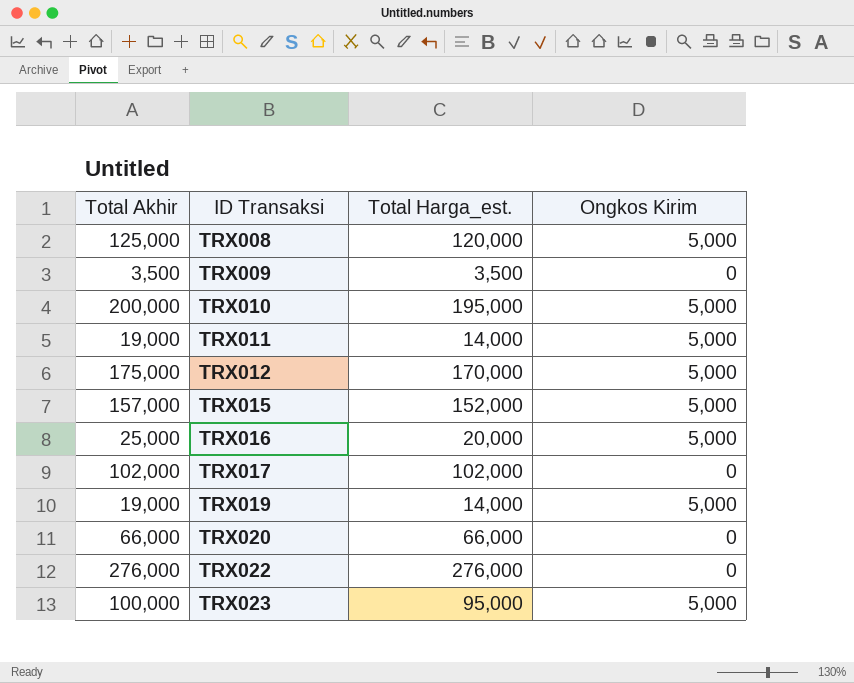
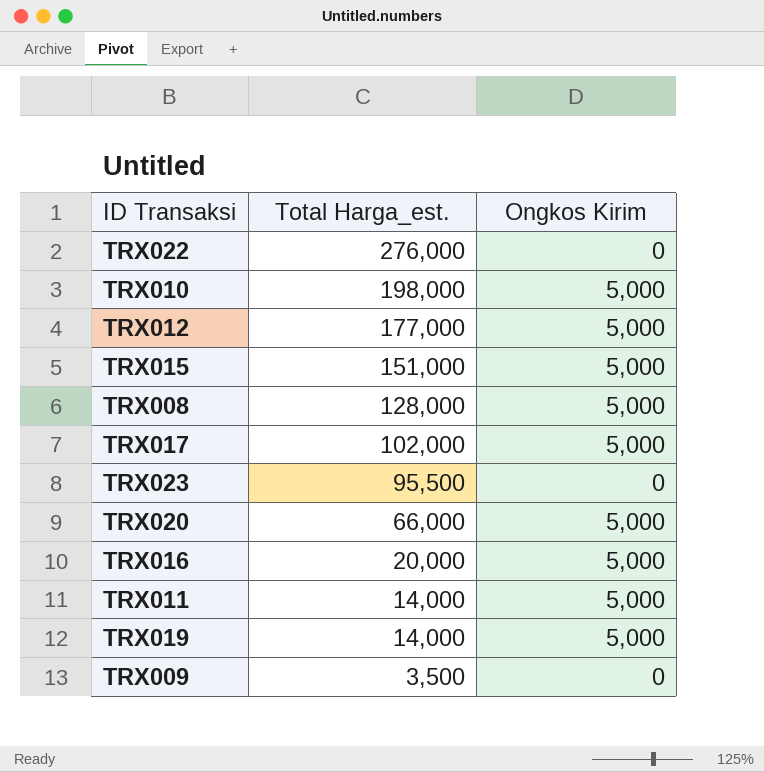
row order: ID Transaksi ascending -> Total Harga_est. descending
column Total Akhir | formula: [Total Harga_est.] + [Ongkos Kirim] -> none
TRX010 | Total Harga_est.: 195,000 -> 198,000
TRX012 | Total Harga_est.: 170,000 -> 177,000
TRX015 | Total Harga_est.: 152,000 -> 151,000
TRX008 | Total Harga_est.: 120,000 -> 128,000
TRX017 | Ongkos Kirim: 0 -> 5,000
TRX023 | Total Harga_est.: 95,000 -> 95,500
TRX023 | Ongkos Kirim: 5,000 -> 0
TRX020 | Ongkos Kirim: 0 -> 5,000

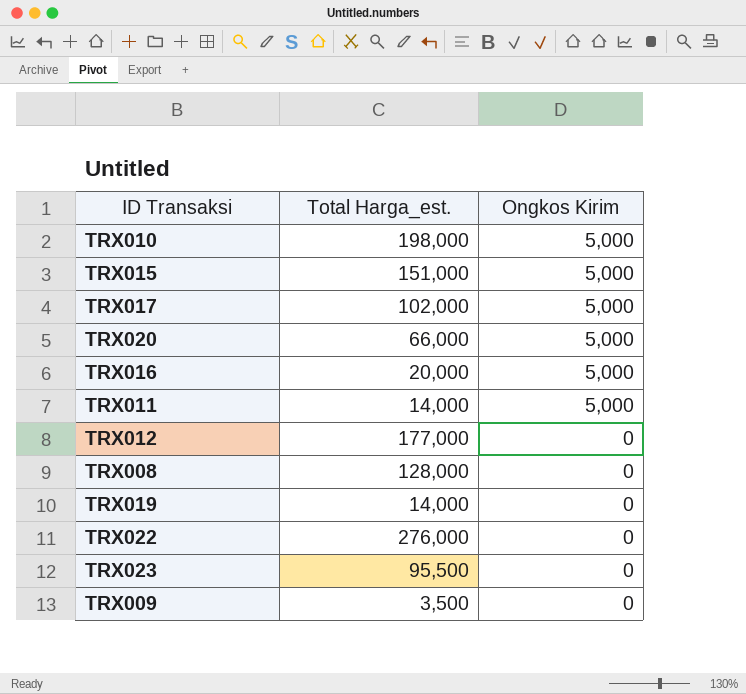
row order: Total Harga_est. descending -> Ongkos Kirim descending
TRX012 | Ongkos Kirim: 5,000 -> 0
TRX008 | Ongkos Kirim: 5,000 -> 0
TRX019 | Ongkos Kirim: 5,000 -> 0

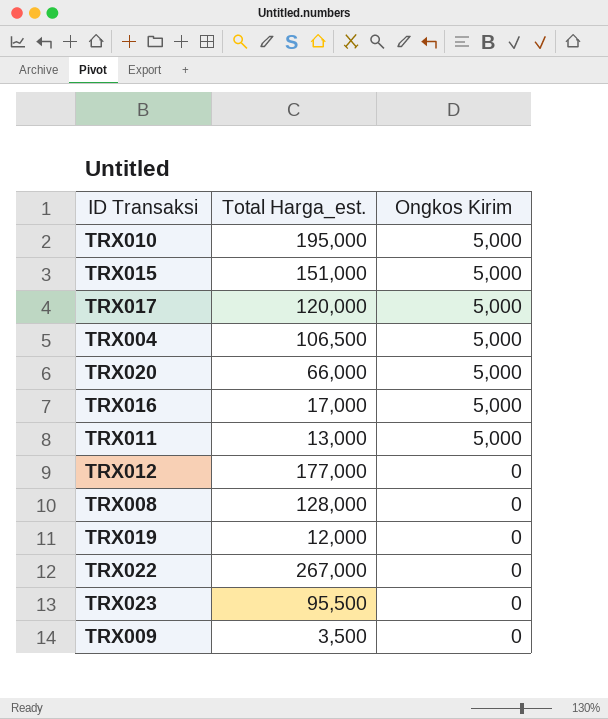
TRX010 | Total Harga_est.: 198,000 -> 195,000
TRX017 | Total Harga_est.: 102,000 -> 120,000
row TRX004: none -> 106,500 | 5,000
TRX016 | Total Harga_est.: 20,000 -> 17,000
TRX011 | Total Harga_est.: 14,000 -> 13,000
TRX019 | Total Harga_est.: 14,000 -> 12,000
TRX022 | Total Harga_est.: 276,000 -> 267,000

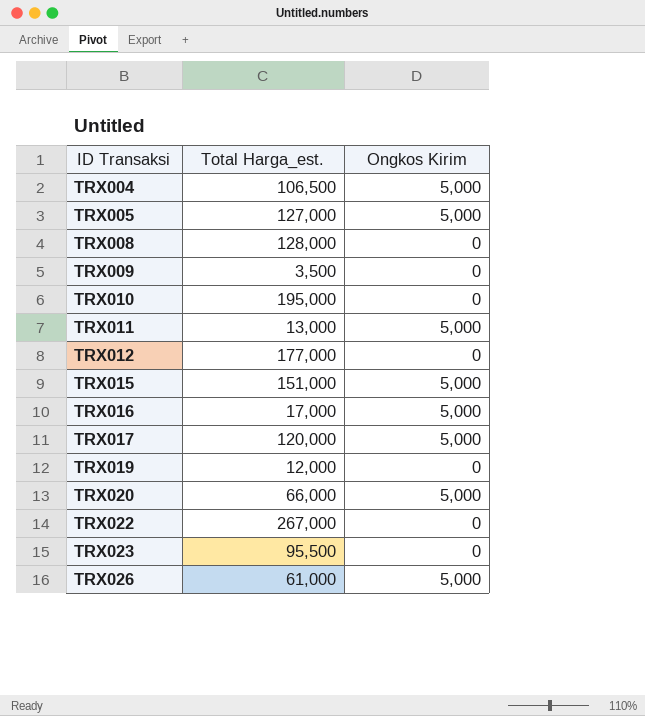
row order: Ongkos Kirim descending -> ID Transaksi ascending
row TRX005: none -> 127,000 | 5,000
TRX010 | Ongkos Kirim: 5,000 -> 0
row TRX026: none -> 61,000 | 5,000

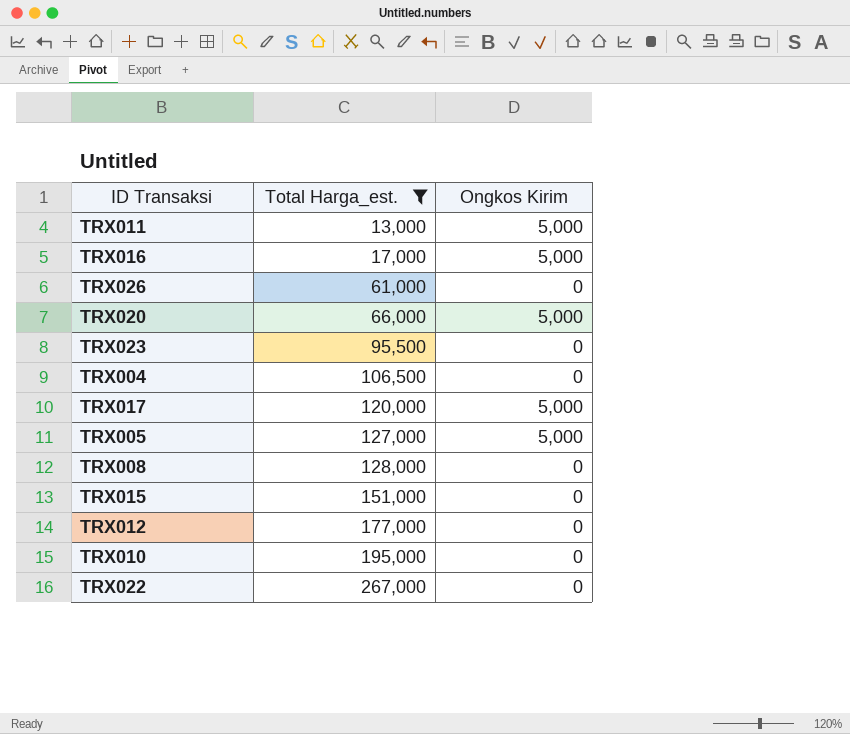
filter: none -> Total Harga_est. >= 13,000
row order: ID Transaksi ascending -> Total Harga_est. ascending
TRX026 | Ongkos Kirim: 5,000 -> 0
TRX004 | Ongkos Kirim: 5,000 -> 0
TRX015 | Ongkos Kirim: 5,000 -> 0

